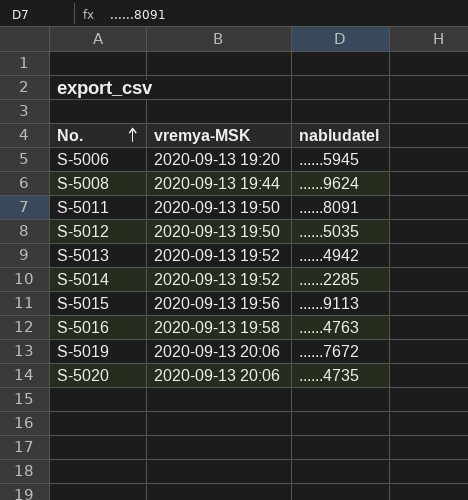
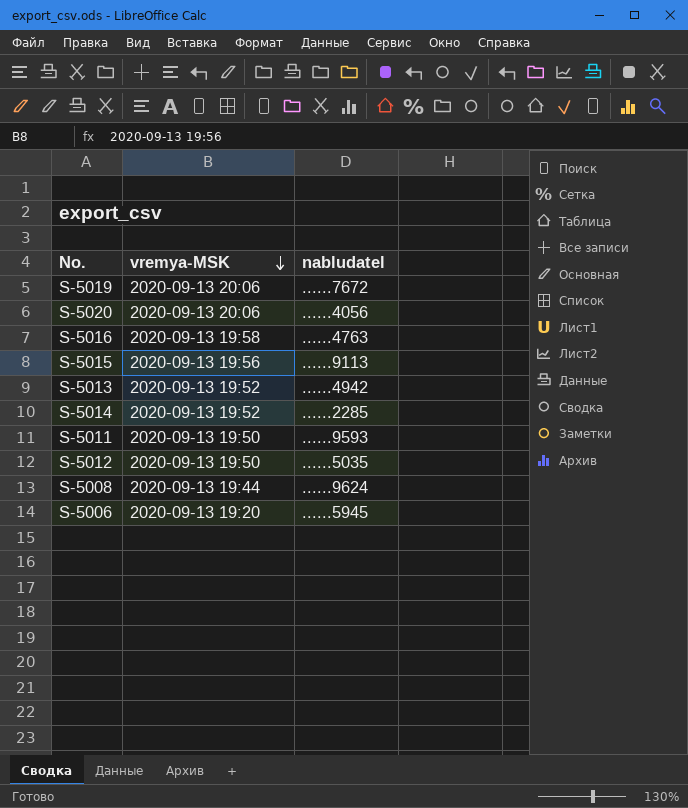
row order: No. ascending -> vremya-MSK descending
S-5020 | nabludatel: ......4735 -> ......4056
S-5011 | nabludatel: ......8091 -> ......9593

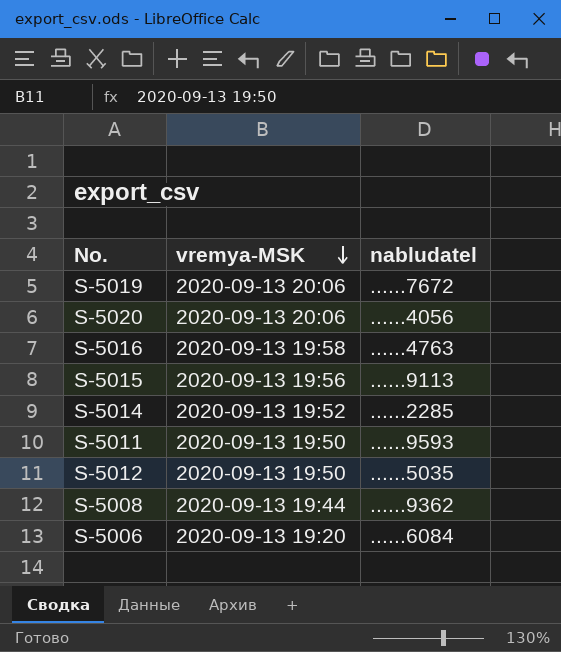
row S-5013: 2020-09-13 19:52 | ......4942 -> none
S-5008 | nabludatel: ......9624 -> ......9362
S-5006 | nabludatel: ......5945 -> ......6084

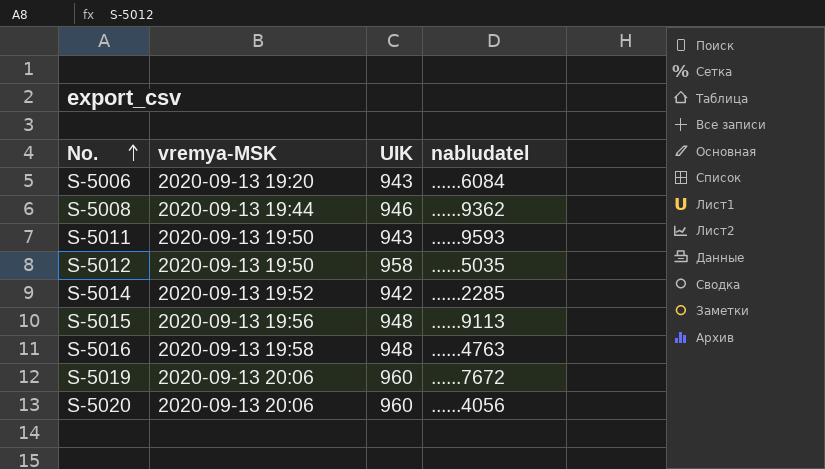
row order: vremya-MSK descending -> No. ascending
column UIK | position: none -> 3

